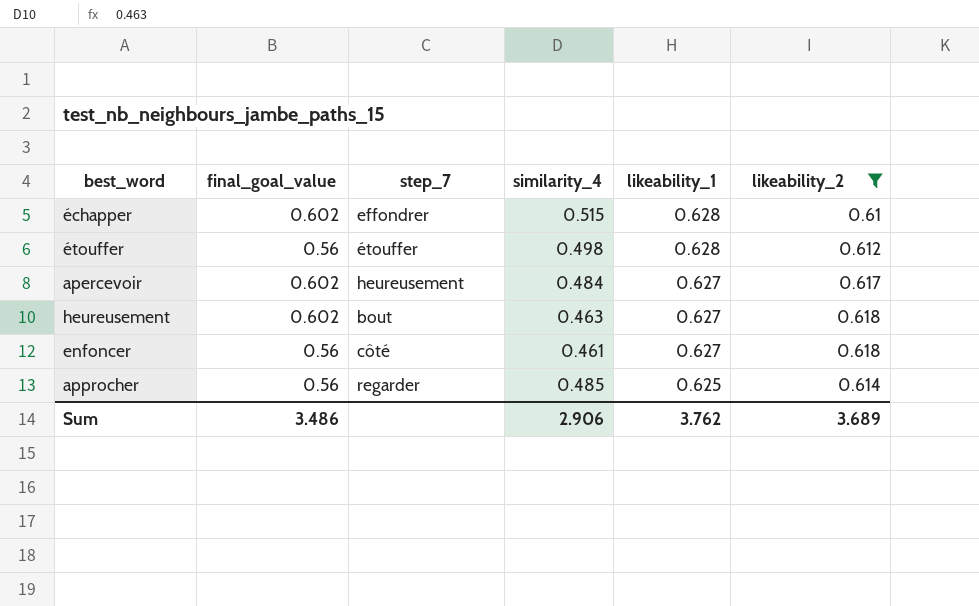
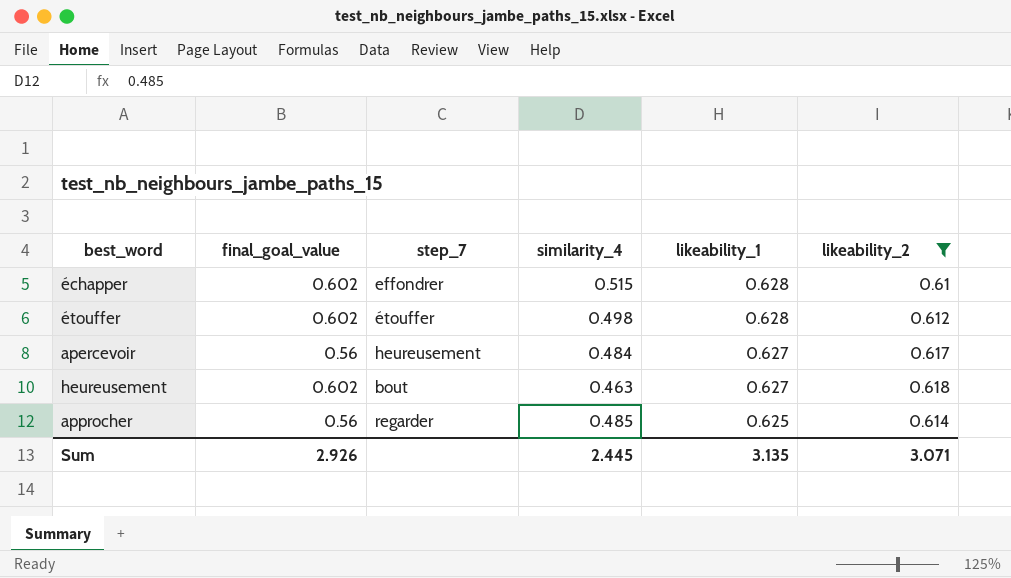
row enfoncer: 0.56 | côté | 0.461 | 0.627 | 0.618 -> none
étouffer | final_goal_value: 0.56 -> 0.602
apercevoir | final_goal_value: 0.602 -> 0.56
Sum | final_goal_value: 3.486 -> 2.926
Sum | similarity_4: 2.906 -> 2.445
Sum | likeability_1: 3.762 -> 3.135
Sum | likeability_2: 3.689 -> 3.071

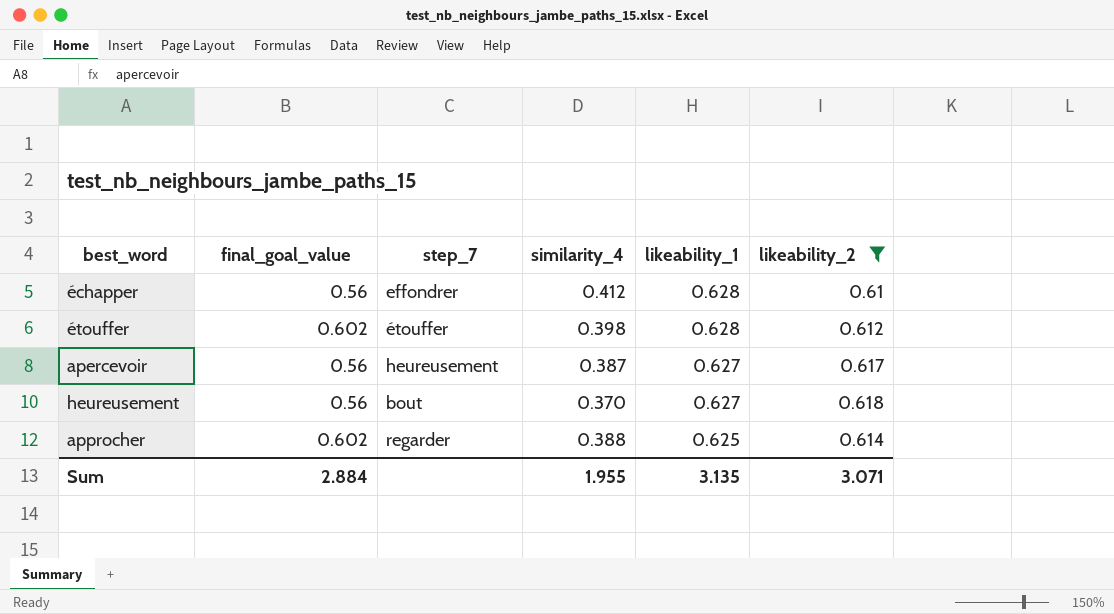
échapper | final_goal_value: 0.602 -> 0.56
échapper | similarity_4: 0.515 -> 0.412
étouffer | similarity_4: 0.498 -> 0.398
apercevoir | similarity_4: 0.484 -> 0.387
heureusement | final_goal_value: 0.602 -> 0.56
heureusement | similarity_4: 0.463 -> 0.370
approcher | final_goal_value: 0.56 -> 0.602
approcher | similarity_4: 0.485 -> 0.388
Sum | final_goal_value: 2.926 -> 2.884
Sum | similarity_4: 2.445 -> 1.955

